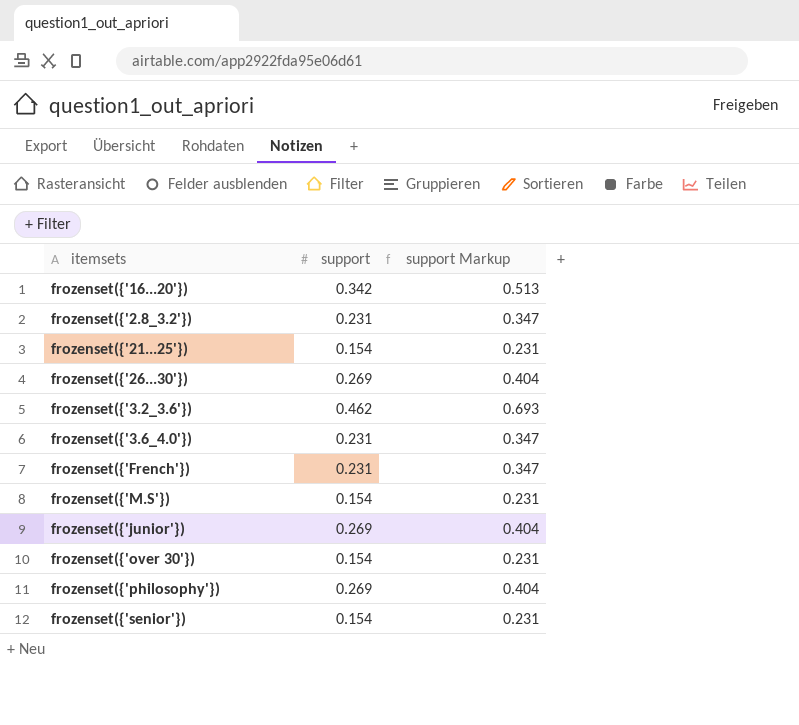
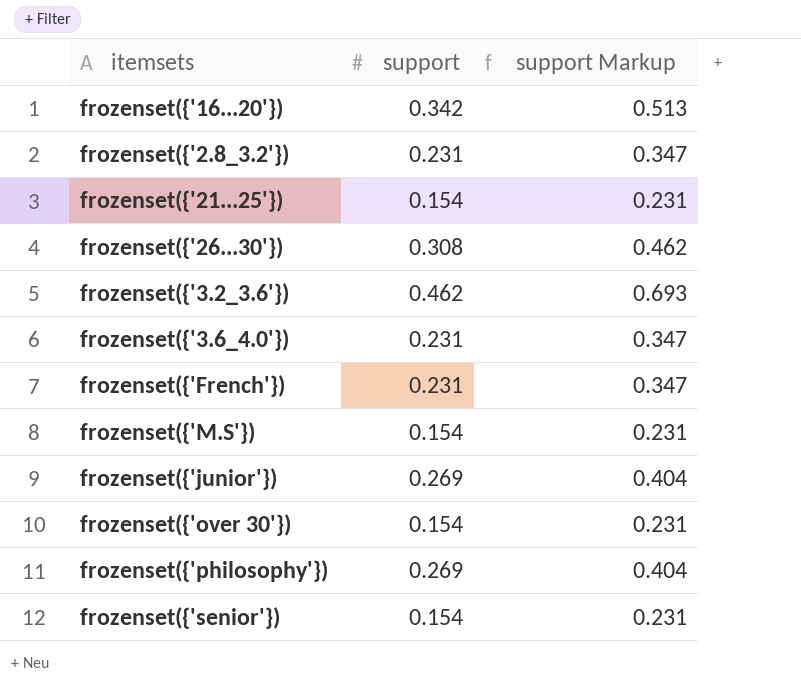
frozenset({'26...30'}) | support: 0.269 -> 0.308
frozenset({'26...30'}) | support Markup: 0.404 -> 0.462

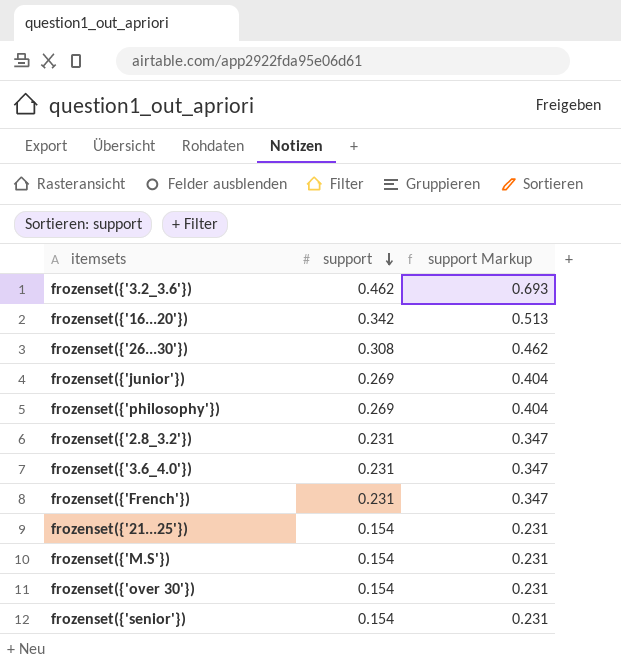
row order: none -> support descending

